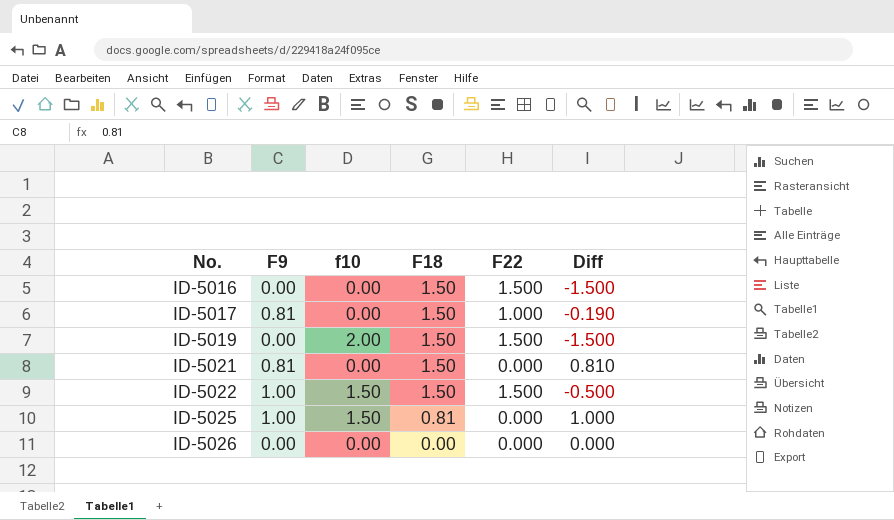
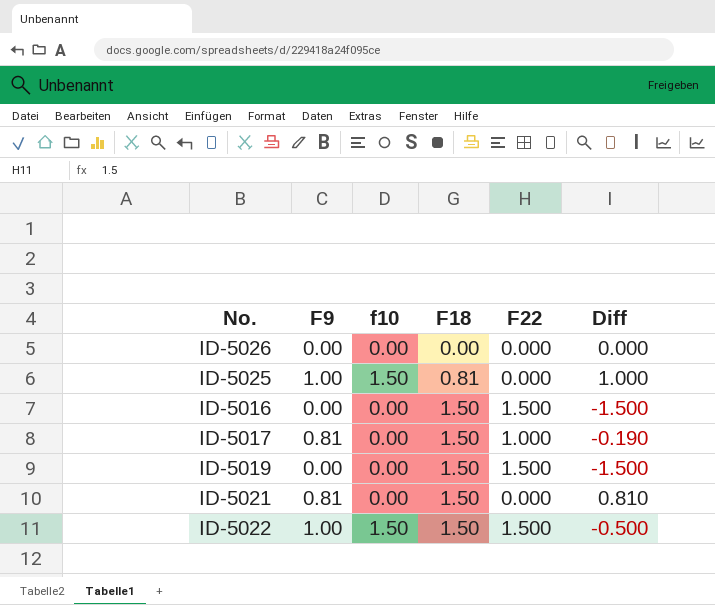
row order: No. ascending -> F18 ascending
ID-5019 | f10: 2.00 -> 0.00

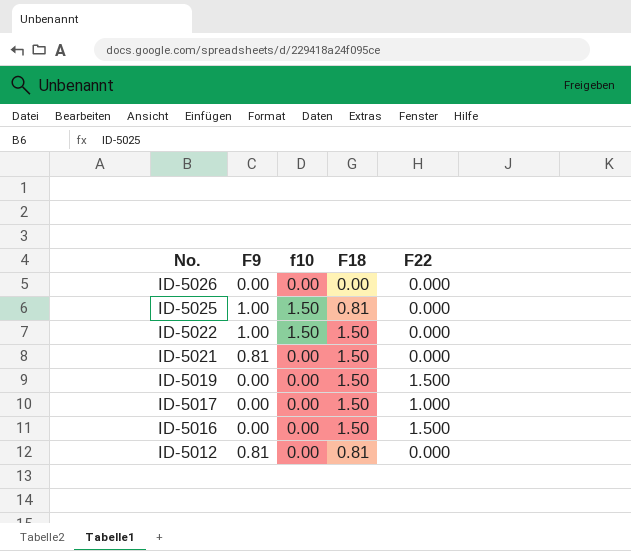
row order: F18 ascending -> No. descending
column Diff | formula: [F9] - [F22] -> none
ID-5022 | F22: 1.500 -> 0.000
ID-5017 | F9: 0.81 -> 0.00
row ID-5012: none -> 0.81 | 0.00 | 0.81 | 0.000

